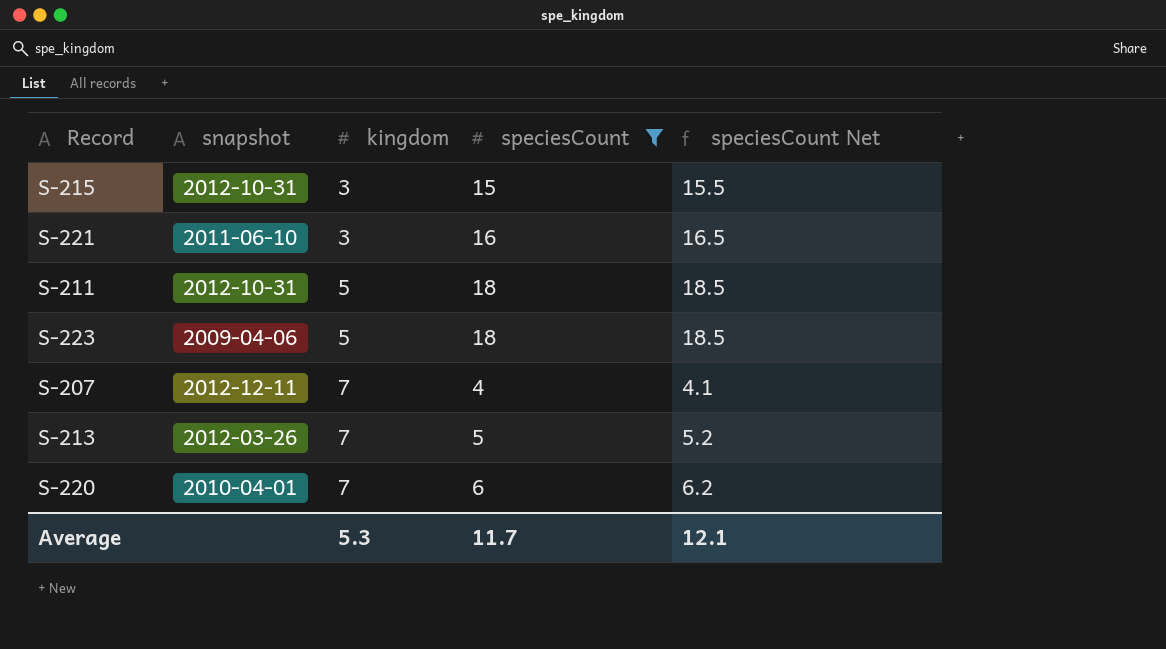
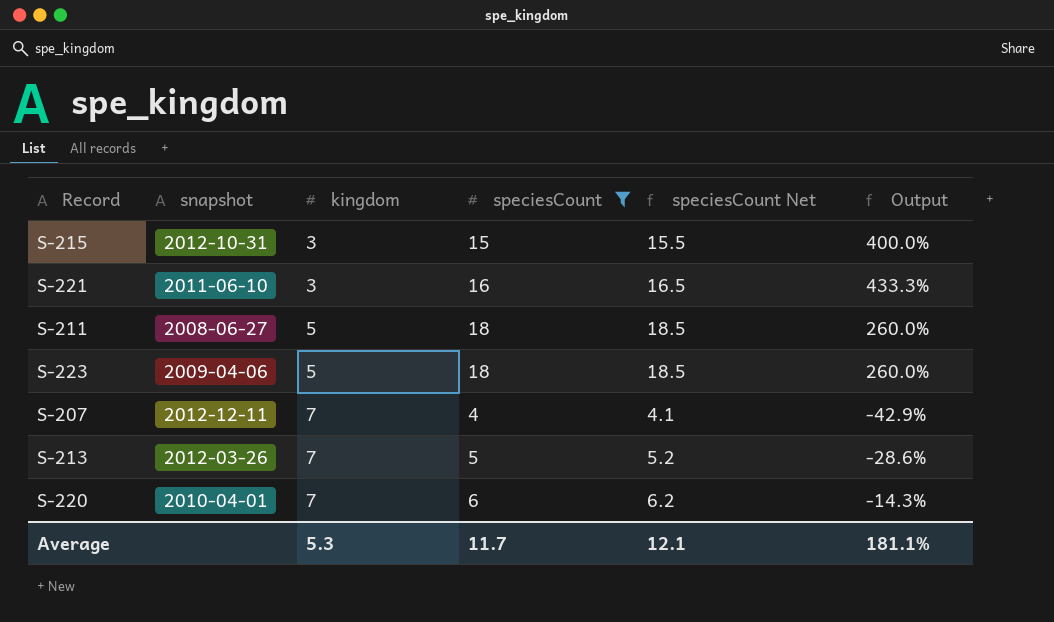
column Output | formula: none -> ([speciesCount] - [kingdom]) / [kingdom]
S-211 | snapshot: 2012-10-31 -> 2008-06-27

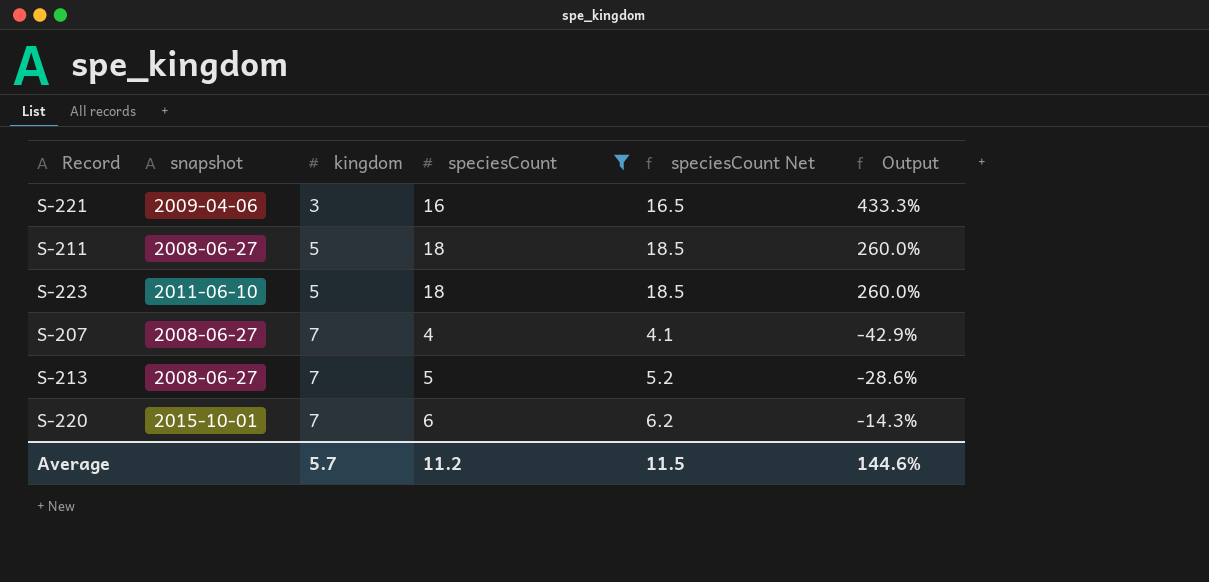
row S-215: 2012-10-31 | 3 | 15 | 15.5 | 400.0% -> none
S-221 | snapshot: 2011-06-10 -> 2009-04-06
S-223 | snapshot: 2009-04-06 -> 2011-06-10
S-207 | snapshot: 2012-12-11 -> 2008-06-27
S-213 | snapshot: 2012-03-26 -> 2008-06-27
S-220 | snapshot: 2010-04-01 -> 2015-10-01
Average | kingdom: 5.3 -> 5.7
Average | speciesCount: 11.7 -> 11.2
Average | speciesCount Net: 12.1 -> 11.5
Average | Output: 181.1% -> 144.6%

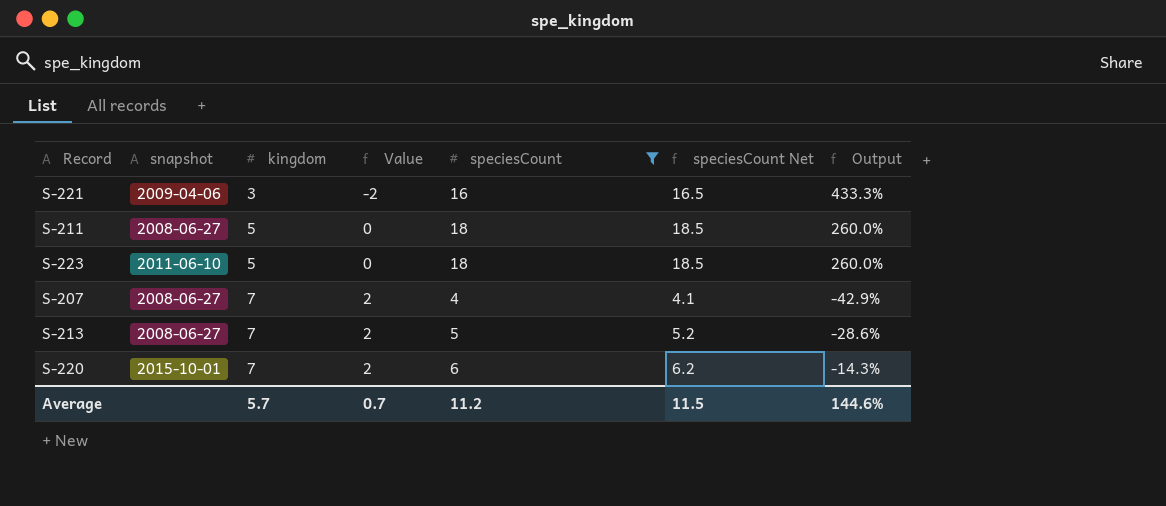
column Value | formula: none -> [kingdom] - 5

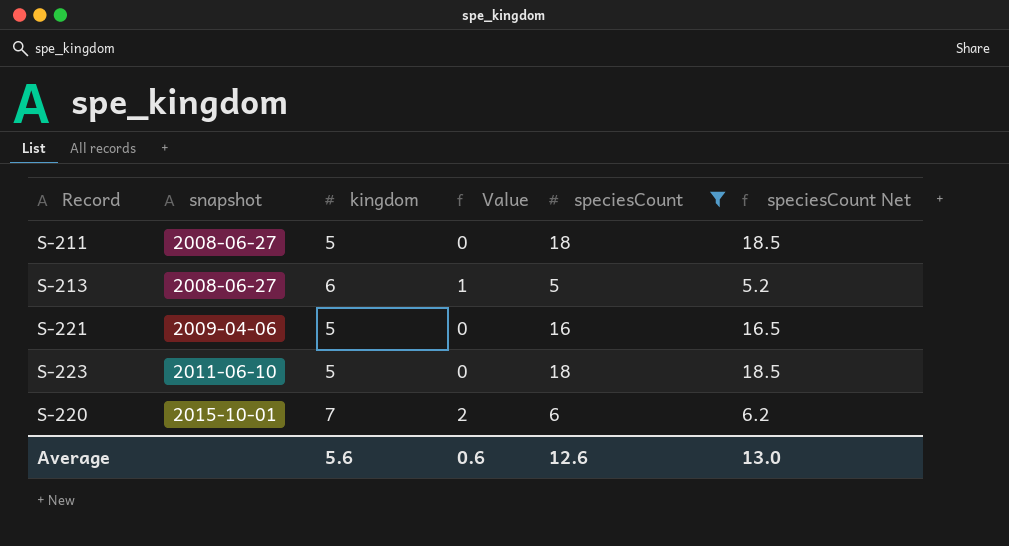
row order: kingdom ascending -> snapshot ascending
column Output | formula: ([speciesCount] - [kingdom]) / [kingdom] -> none
row S-207: 2008-06-27 | 7 | 2 | 4 | 4.1 | -42.9% -> none
S-213 | kingdom: 7 -> 6
S-213 | Value: 2 -> 1
S-221 | kingdom: 3 -> 5
S-221 | Value: -2 -> 0
Average | kingdom: 5.7 -> 5.6
Average | Value: 0.7 -> 0.6
Average | speciesCount: 11.2 -> 12.6
Average | speciesCount Net: 11.5 -> 13.0

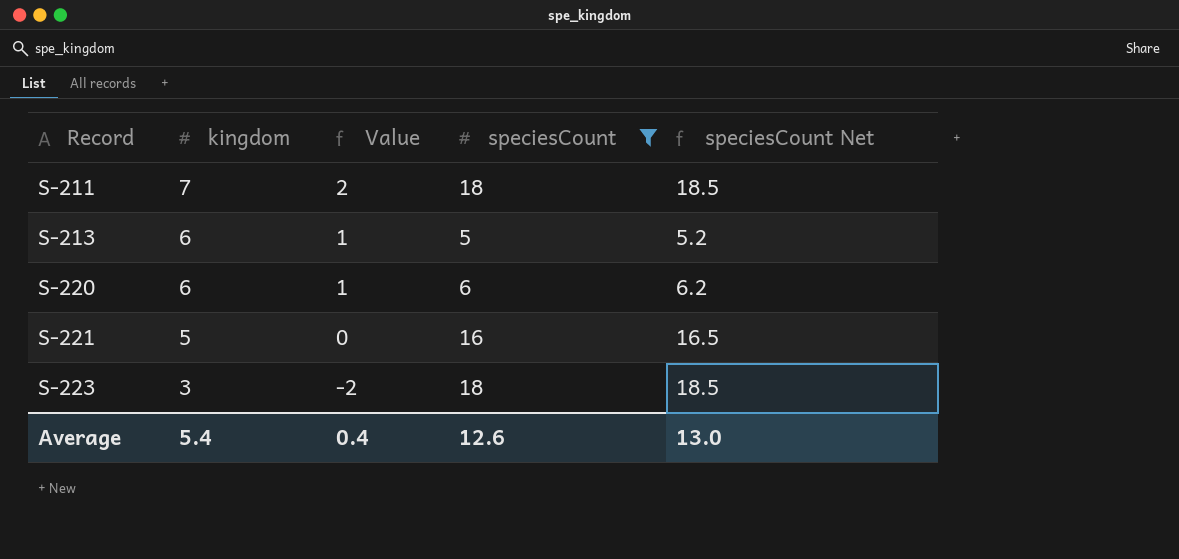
row order: snapshot ascending -> Record ascending
column snapshot | position: 2 -> none
S-211 | kingdom: 5 -> 7
S-211 | Value: 0 -> 2
S-220 | kingdom: 7 -> 6
S-220 | Value: 2 -> 1
S-223 | kingdom: 5 -> 3
S-223 | Value: 0 -> -2
Average | kingdom: 5.6 -> 5.4
Average | Value: 0.6 -> 0.4

